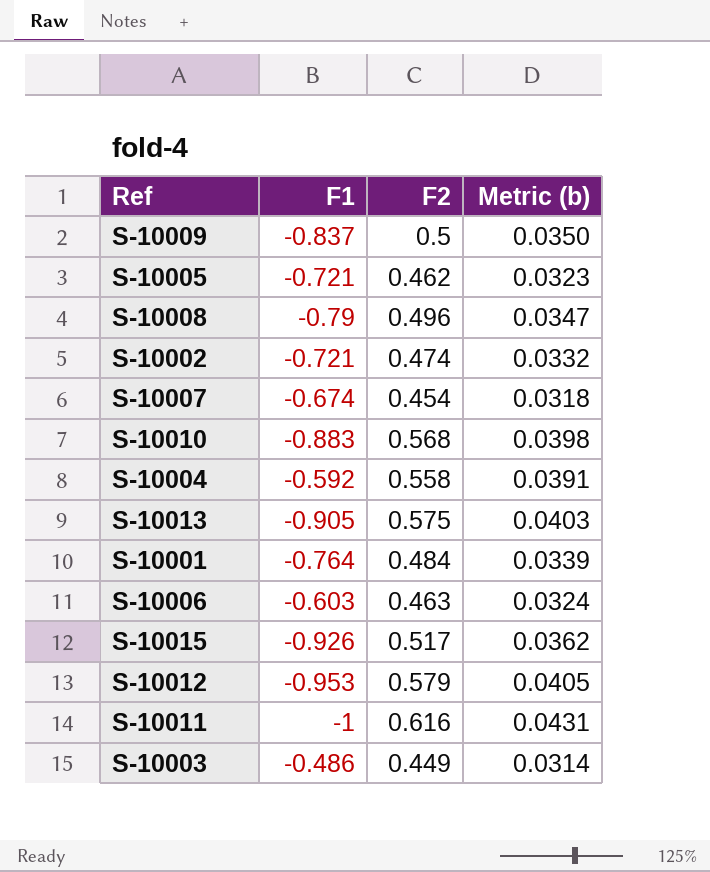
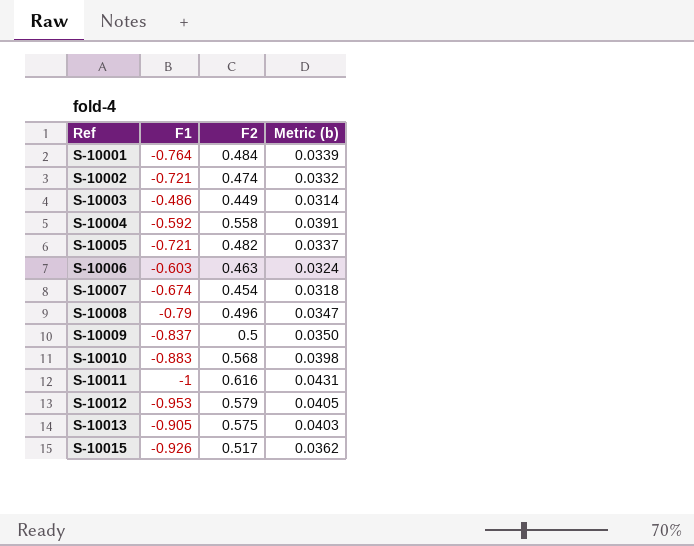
row order: none -> Ref ascending
S-10005 | F2: 0.462 -> 0.482
S-10005 | Metric (b): 0.0323 -> 0.0337

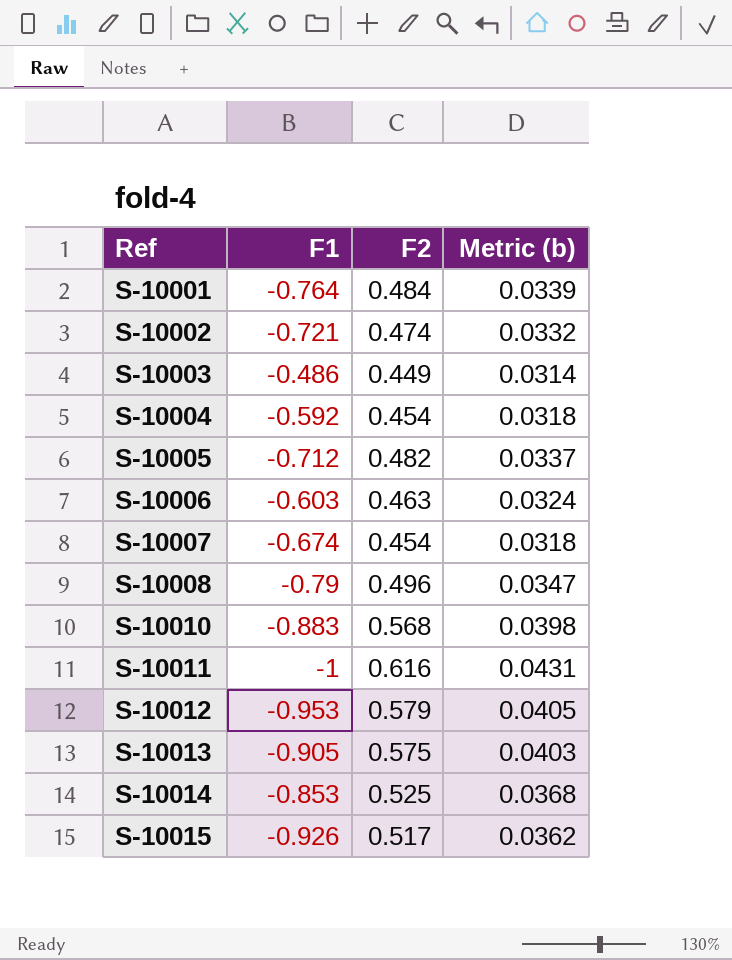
row S-10009: -0.837 | 0.5 | 0.0350 -> none
S-10004 | F2: 0.558 -> 0.454
S-10004 | Metric (b): 0.0391 -> 0.0318
S-10005 | F1: -0.721 -> -0.712
row S-10014: none -> -0.853 | 0.525 | 0.0368

